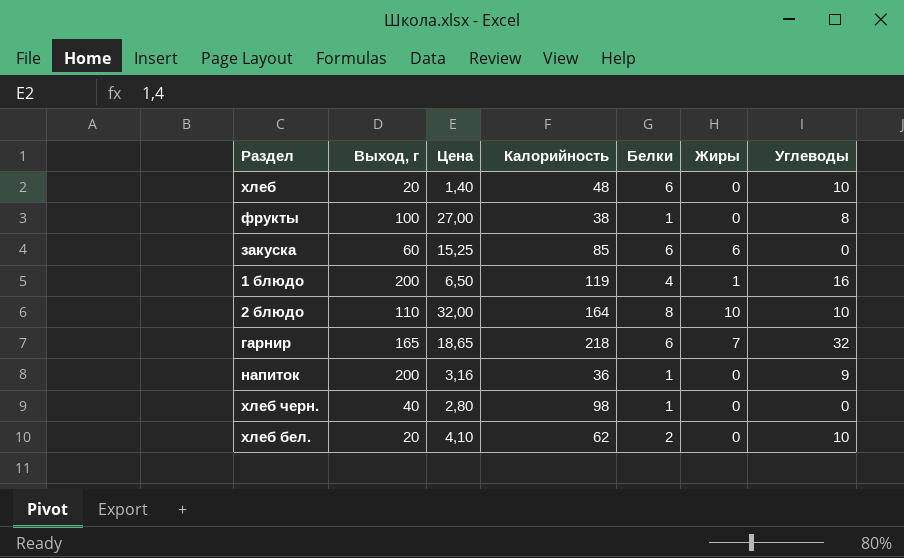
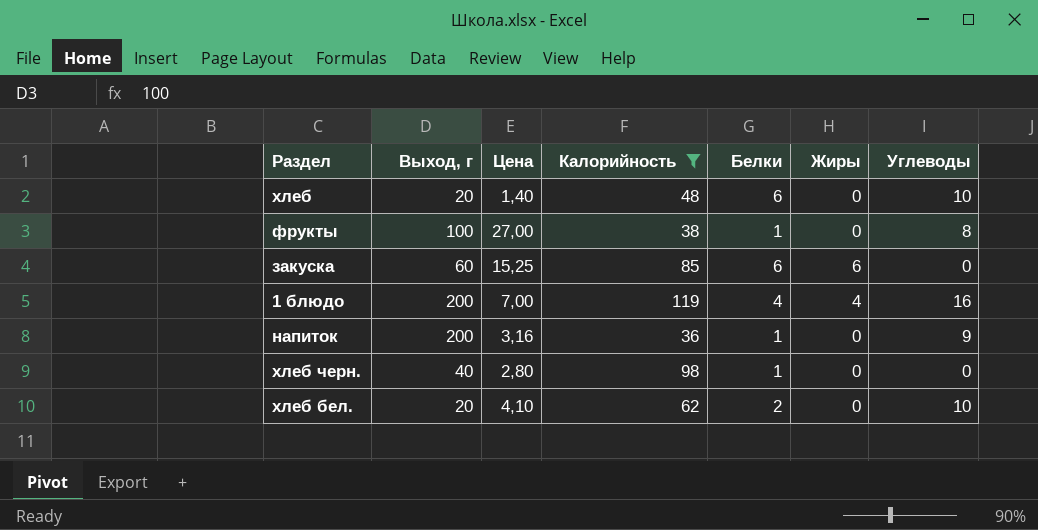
filter: none -> Калорийность <= 119
1 блюдо | Цена: 6,50 -> 7,00
1 блюдо | Жиры: 1 -> 4

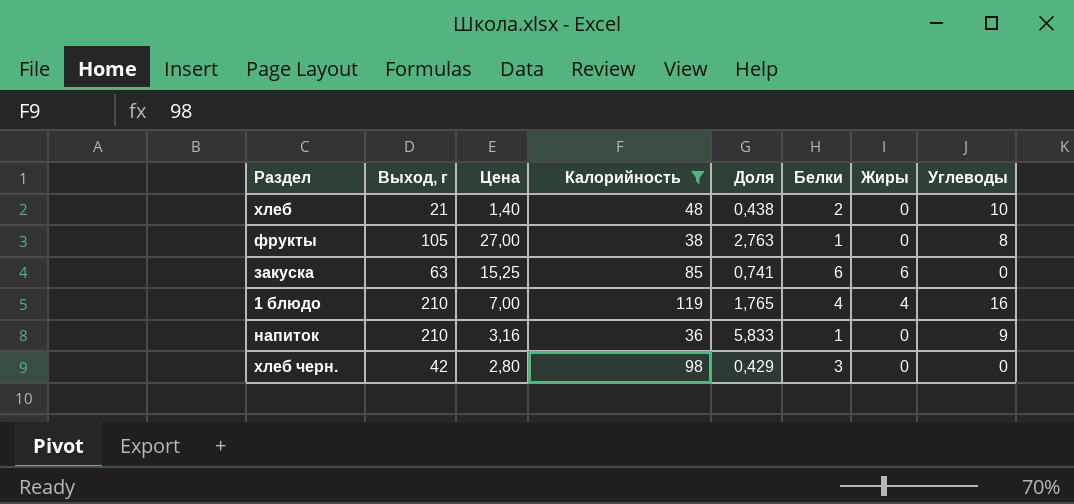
column Доля | formula: none -> [Выход, г] / [Калорийность]
row хлеб бел.: 20 | 4,10 | 62 | 2 | 0 | 10 -> none
хлеб | Выход, г: 20 -> 21
хлеб | Белки: 6 -> 2
фрукты | Выход, г: 100 -> 105
закуска | Выход, г: 60 -> 63
1 блюдо | Выход, г: 200 -> 210
напиток | Выход, г: 200 -> 210
хлеб черн. | Выход, г: 40 -> 42
хлеб черн. | Белки: 1 -> 3

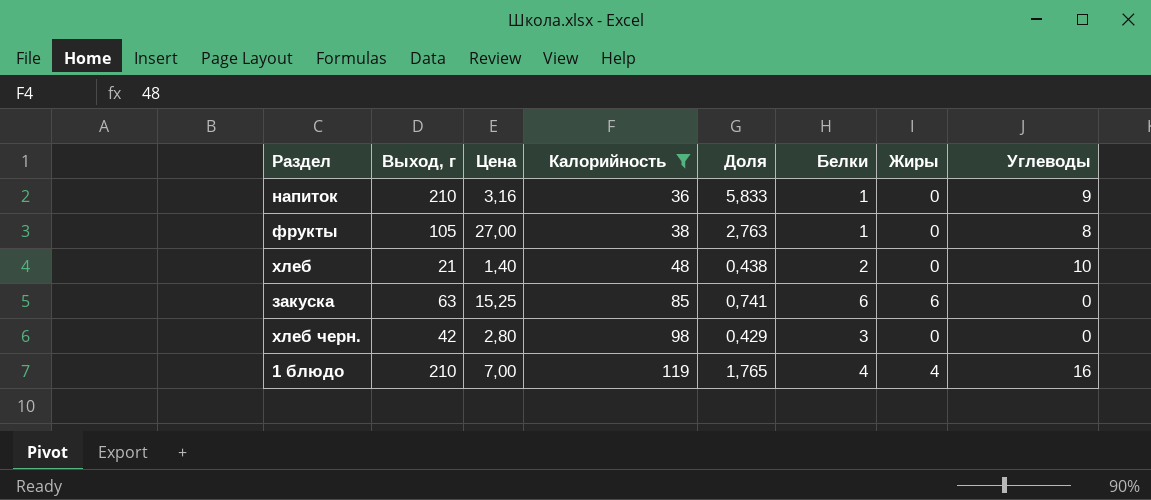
row order: none -> Калорийность ascending

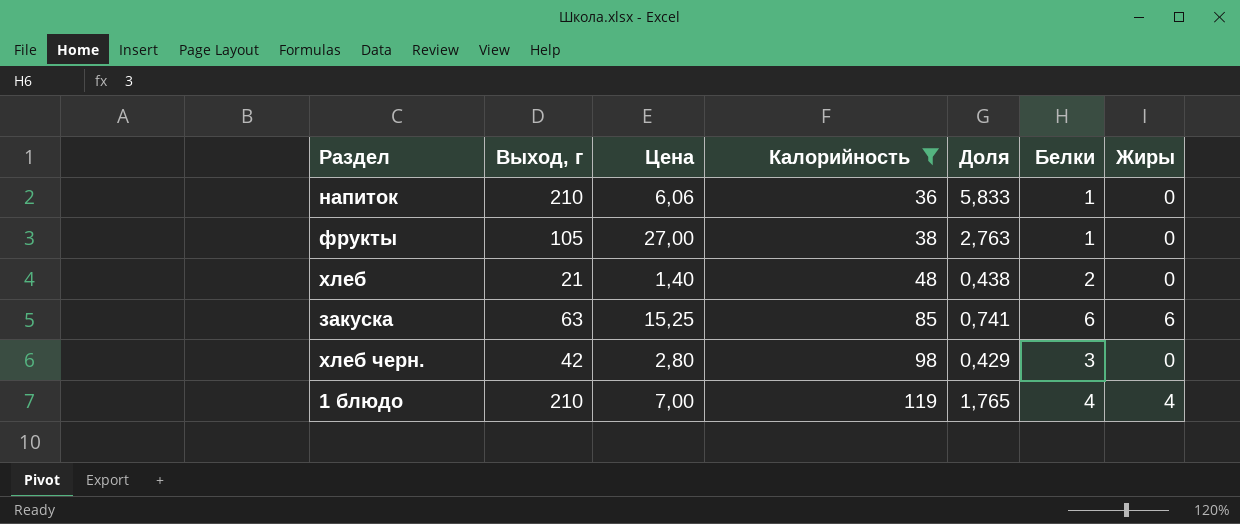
column Углеводы | position: 8 -> none
напиток | Цена: 3,16 -> 6,06

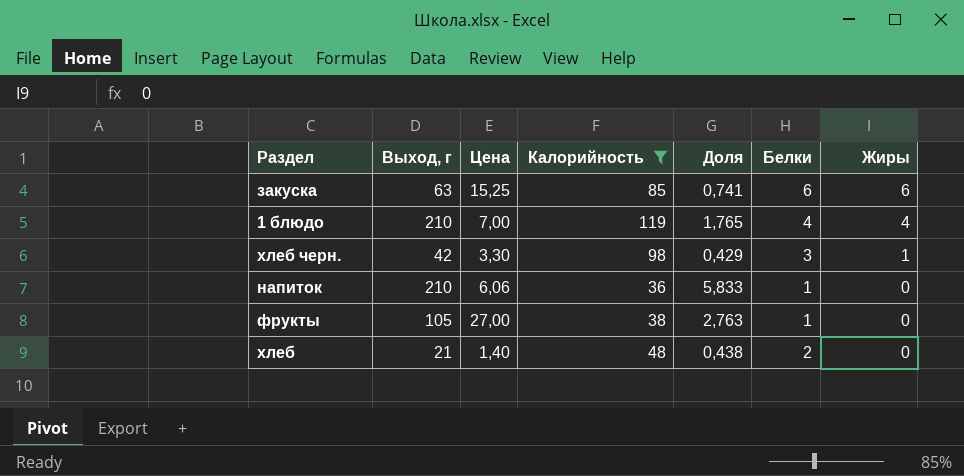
row order: Калорийность ascending -> Жиры descending
хлеб черн. | Цена: 2,80 -> 3,30
хлеб черн. | Жиры: 0 -> 1

